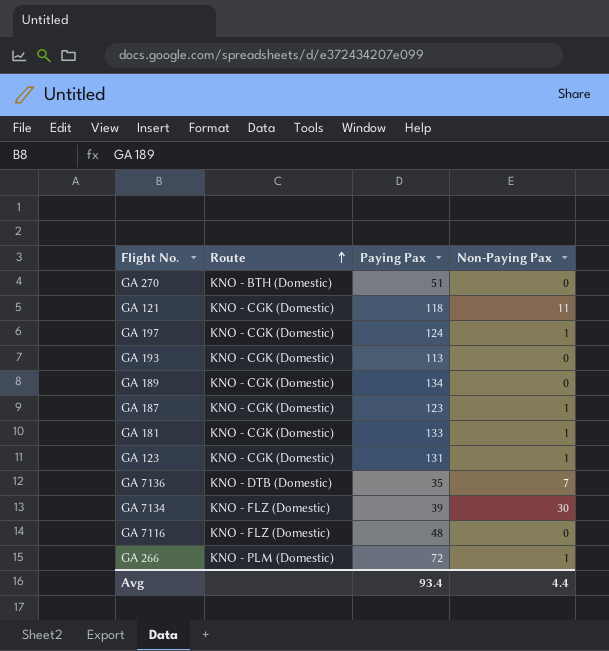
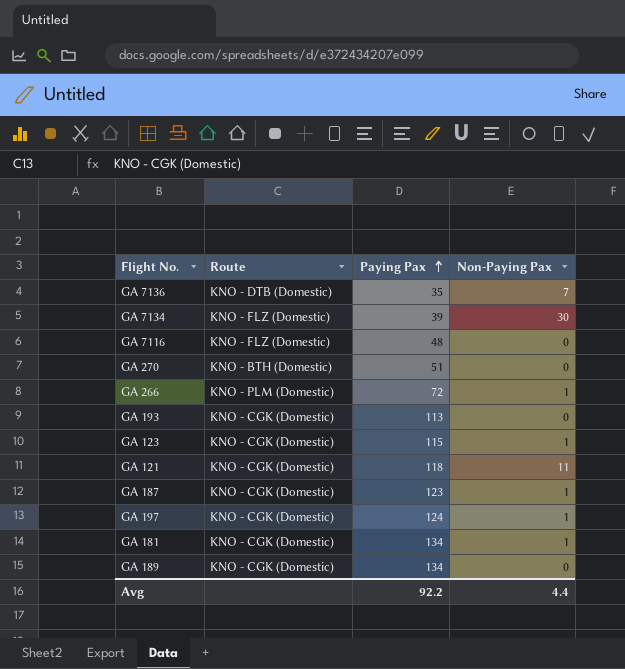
row order: Route ascending -> Paying Pax ascending
GA 123 | Paying Pax: 131 -> 115
GA 181 | Paying Pax: 133 -> 134
Avg | Paying Pax: 93.4 -> 92.2

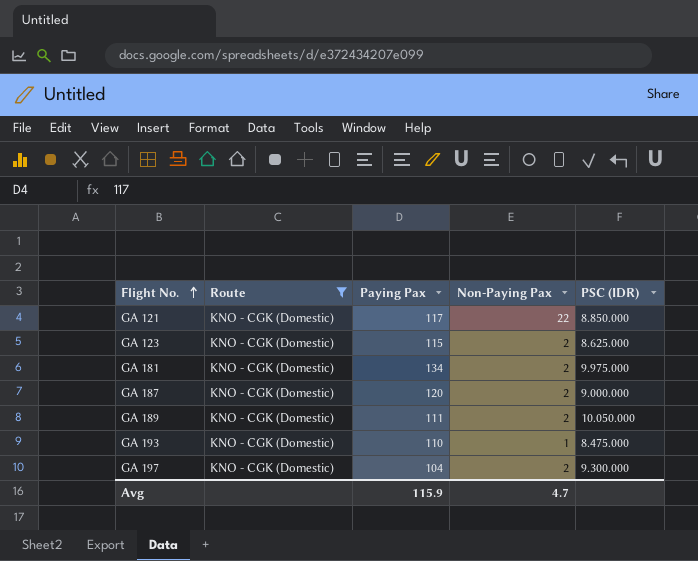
filter: none -> Route = KNO - CGK (Domestic)
row order: Paying Pax ascending -> Flight No. ascending
column PSC (IDR) | position: none -> 5
GA 121 | Paying Pax: 118 -> 117
GA 121 | Non-Paying Pax: 11 -> 22
GA 123 | Non-Paying Pax: 1 -> 2
GA 181 | Non-Paying Pax: 1 -> 2
GA 187 | Paying Pax: 123 -> 120
GA 187 | Non-Paying Pax: 1 -> 2
GA 189 | Paying Pax: 134 -> 111
GA 189 | Non-Paying Pax: 0 -> 2
GA 193 | Paying Pax: 113 -> 110
GA 193 | Non-Paying Pax: 0 -> 1
GA 197 | Paying Pax: 124 -> 104
GA 197 | Non-Paying Pax: 1 -> 2
Avg | Paying Pax: 92.2 -> 115.9
Avg | Non-Paying Pax: 4.4 -> 4.7

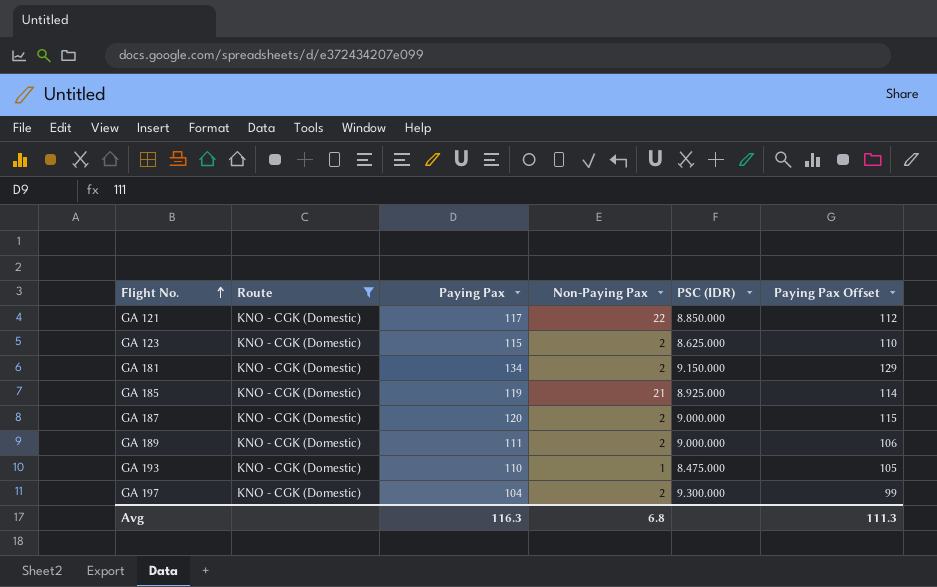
column Paying Pax Offset | formula: none -> [Paying Pax] - 5
GA 181 | PSC (IDR): 9.975.000 -> 9.150.000
row GA 185: none -> KNO - CGK (Domestic) | 119 | 21 | 8.925.000 | 114
GA 189 | PSC (IDR): 10.050.000 -> 9.000.000
Avg | Paying Pax: 115.9 -> 116.3
Avg | Non-Paying Pax: 4.7 -> 6.8

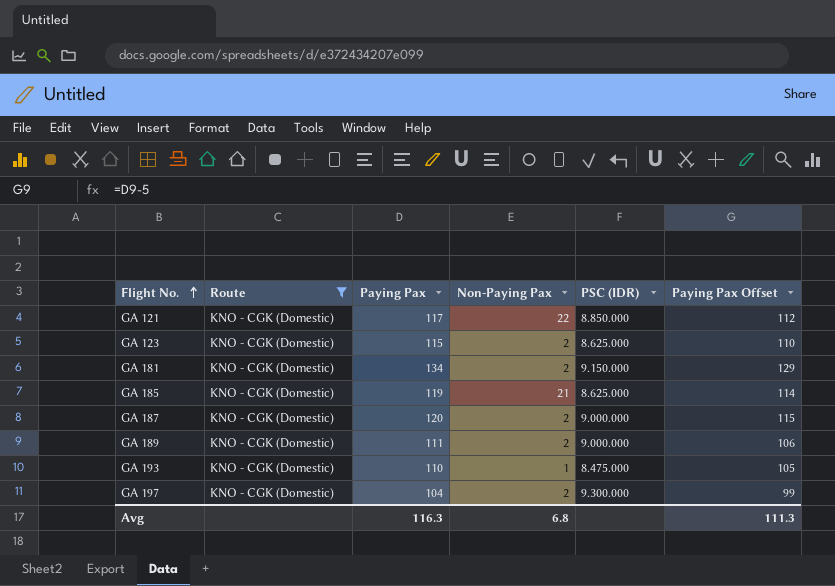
GA 185 | PSC (IDR): 8.925.000 -> 8.625.000

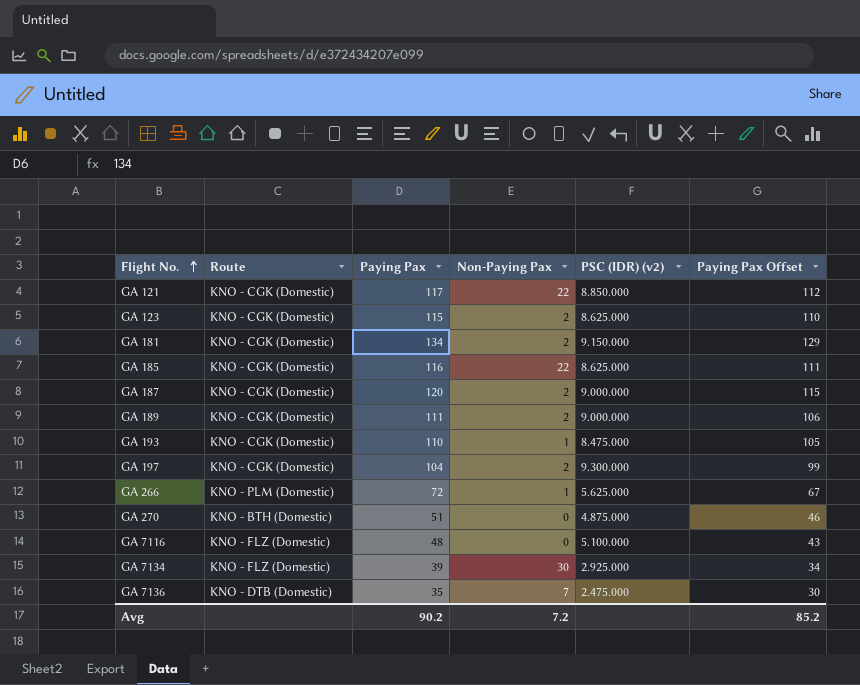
filter: Route = KNO - CGK (Domestic) -> none
column name: PSC (IDR) -> PSC (IDR) (v2)
GA 185 | Paying Pax: 119 -> 116
GA 185 | Non-Paying Pax: 21 -> 22
GA 185 | Paying Pax Offset: 114 -> 111
Avg | Paying Pax: 116.3 -> 90.2
Avg | Non-Paying Pax: 6.8 -> 7.2
Avg | Paying Pax Offset: 111.3 -> 85.2

